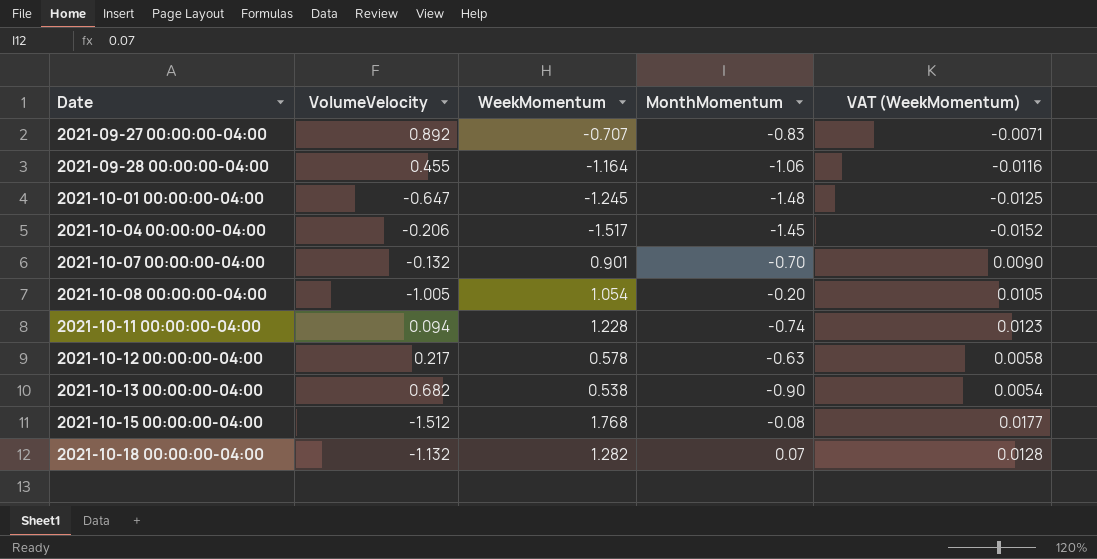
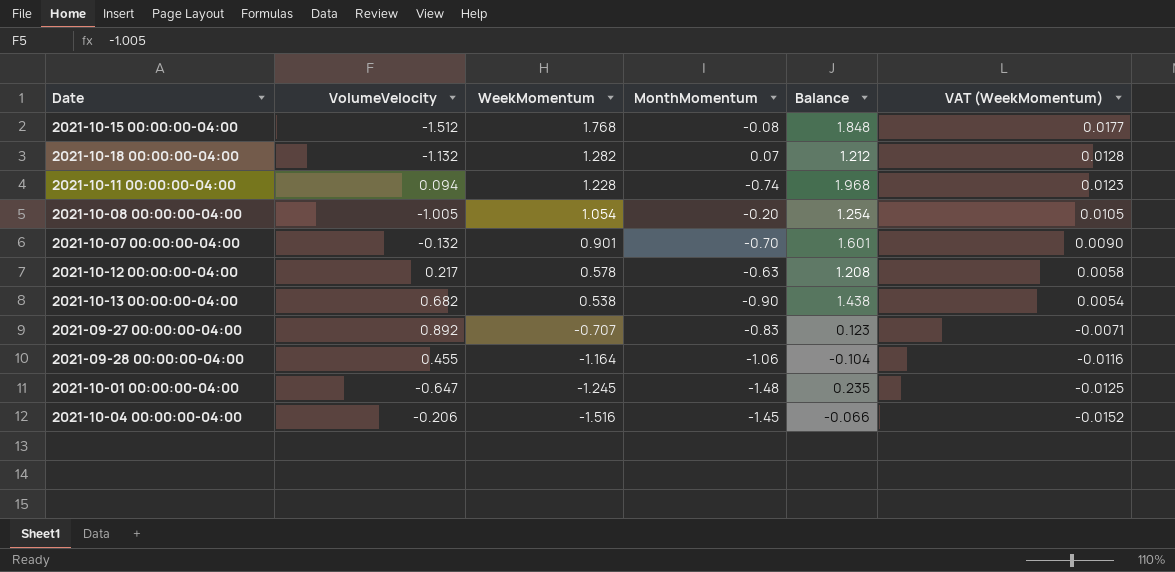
row order: Date ascending -> WeekMomentum descending
column Balance | formula: none -> [WeekMomentum] - [MonthMomentum]
2021-10-04 00:00:00-04:00 | WeekMomentum: -1.517 -> -1.516

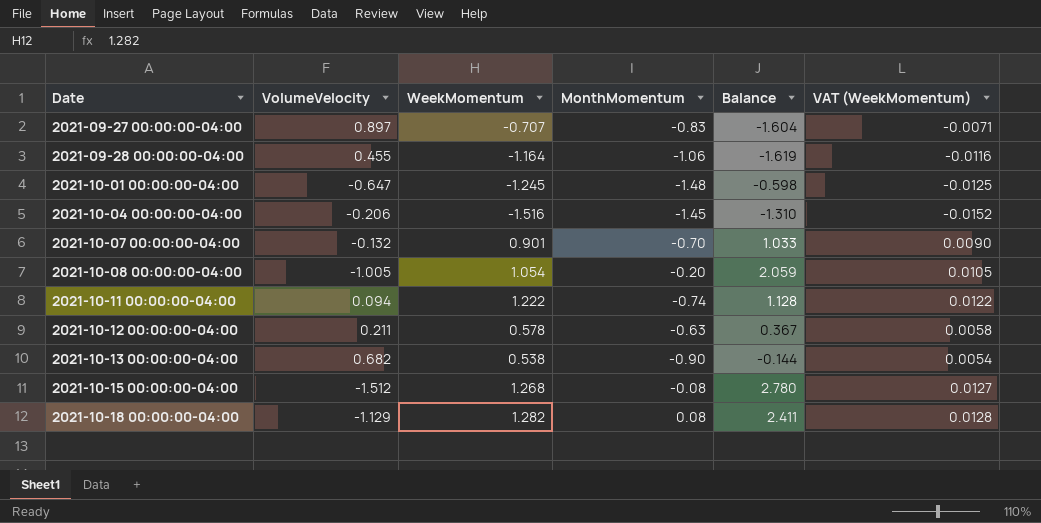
row order: WeekMomentum descending -> Date ascending
column Balance | formula: [WeekMomentum] - [MonthMomentum] -> [WeekMomentum] - [VolumeVelocity]
2021-09-27 00:00:00-04:00 | VolumeVelocity: 0.892 -> 0.897
2021-10-11 00:00:00-04:00 | WeekMomentum: 1.228 -> 1.222
2021-10-11 00:00:00-04:00 | VAT (WeekMomentum): 0.0123 -> 0.0122
2021-10-12 00:00:00-04:00 | VolumeVelocity: 0.217 -> 0.211
2021-10-15 00:00:00-04:00 | WeekMomentum: 1.768 -> 1.268
2021-10-15 00:00:00-04:00 | VAT (WeekMomentum): 0.0177 -> 0.0127
2021-10-18 00:00:00-04:00 | VolumeVelocity: -1.132 -> -1.129
2021-10-18 00:00:00-04:00 | MonthMomentum: 0.07 -> 0.08

